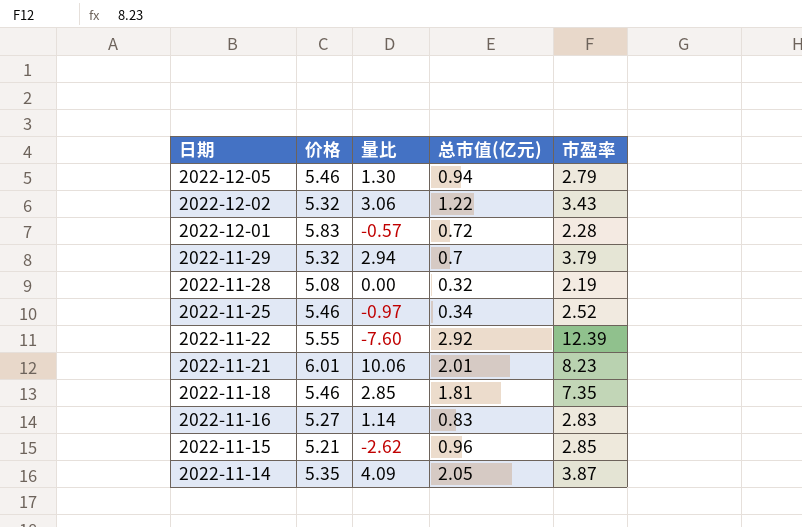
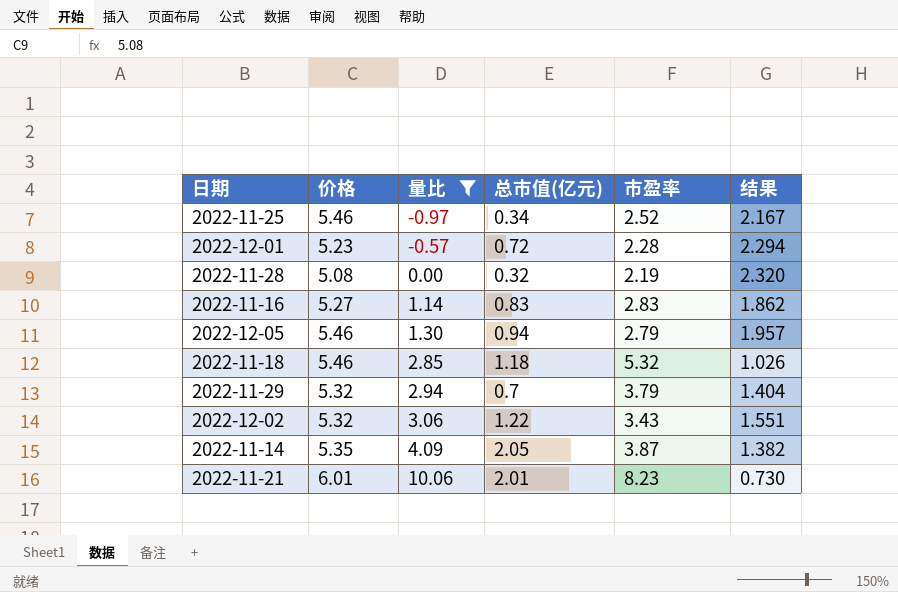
filter: none -> 量比 >= -0.97
row order: 日期 descending -> 量比 ascending
column 结果 | formula: none -> [价格] / [市盈率]
2022-12-01 | 价格: 5.83 -> 5.23
2022-11-18 | 总市值(亿元): 1.81 -> 1.18
2022-11-18 | 市盈率: 7.35 -> 5.32

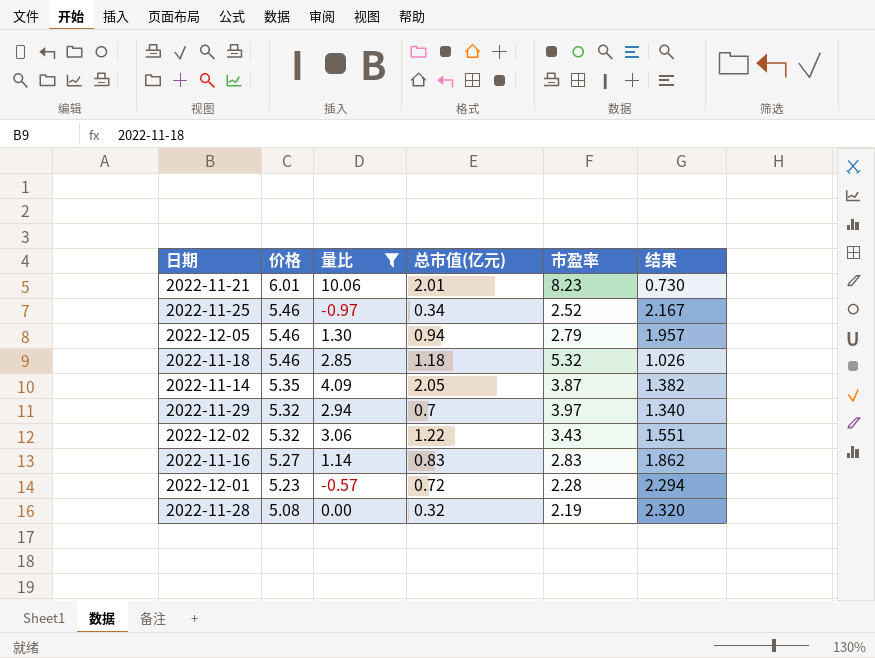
row order: 量比 ascending -> 价格 descending
2022-11-29 | 市盈率: 3.79 -> 3.97
2022-11-29 | 结果: 1.404 -> 1.340

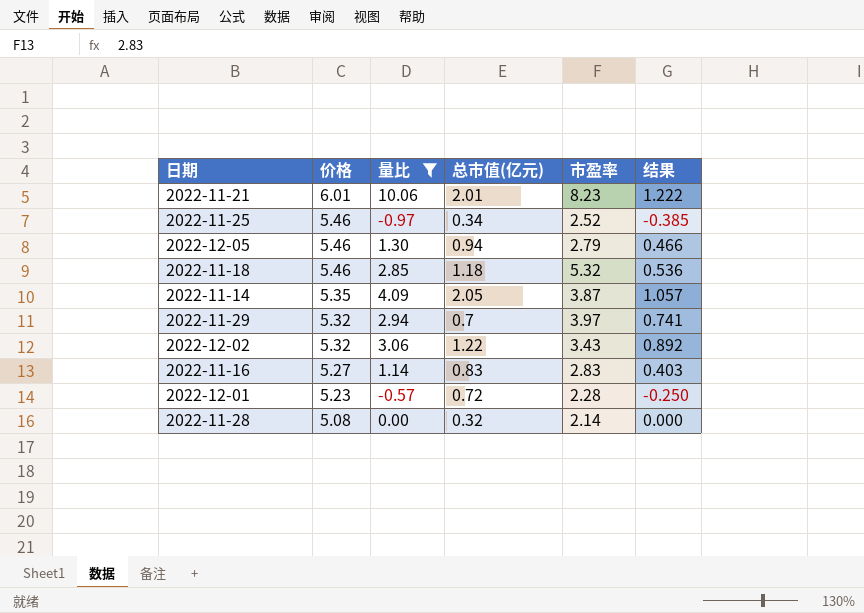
column 结果 | formula: [价格] / [市盈率] -> [量比] / [市盈率]
2022-11-28 | 市盈率: 2.19 -> 2.14

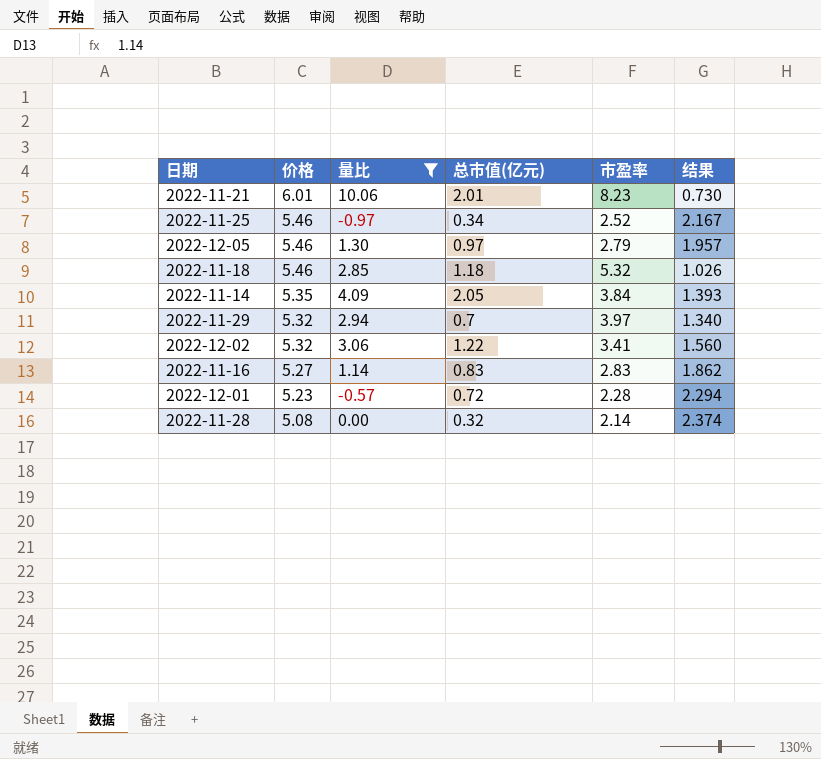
column 结果 | formula: [量比] / [市盈率] -> [价格] / [市盈率]
2022-12-05 | 总市值(亿元): 0.94 -> 0.97
2022-11-14 | 市盈率: 3.87 -> 3.84
2022-12-02 | 市盈率: 3.43 -> 3.41

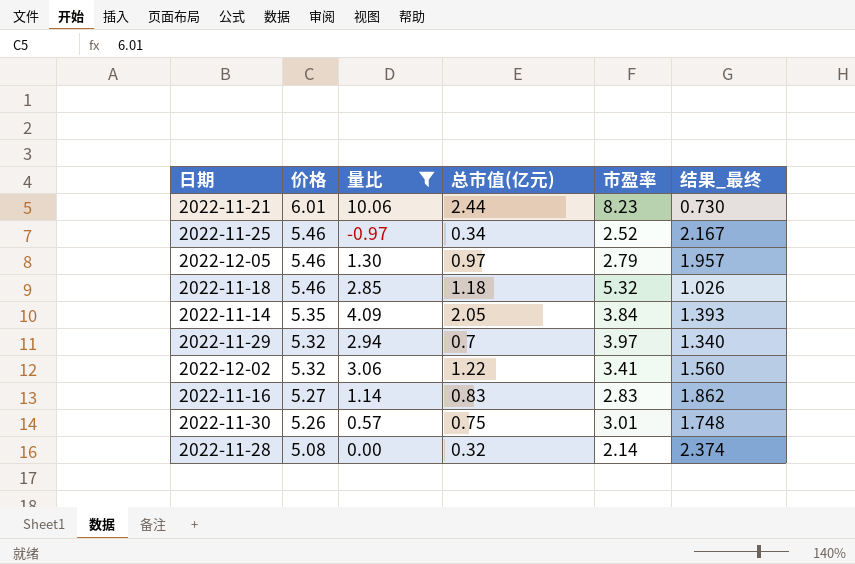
column name: 结果 -> 结果_最终
row 2022-12-01: 5.23 | -0.57 | 0.72 | 2.28 | 2.294 -> none
2022-11-21 | 总市值(亿元): 2.01 -> 2.44
row 2022-11-30: none -> 5.26 | 0.57 | 0.75 | 3.01 | 1.748

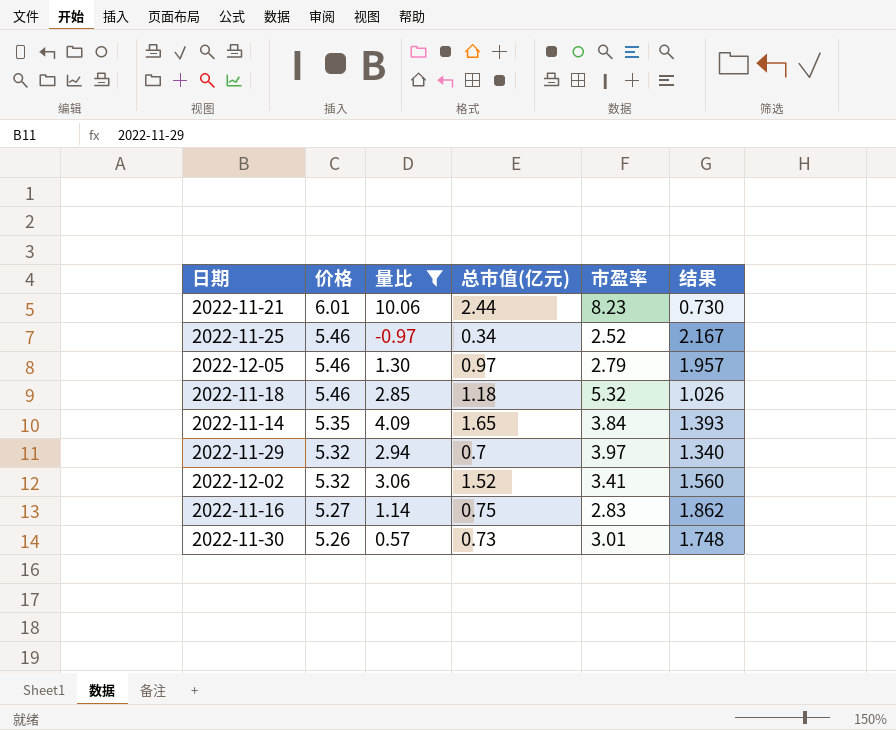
column name: 结果_最终 -> 结果
row 2022-11-28: 5.08 | 0.00 | 0.32 | 2.14 | 2.374 -> none
2022-11-14 | 总市值(亿元): 2.05 -> 1.65
2022-12-02 | 总市值(亿元): 1.22 -> 1.52
2022-11-16 | 总市值(亿元): 0.83 -> 0.75
2022-11-30 | 总市值(亿元): 0.75 -> 0.73

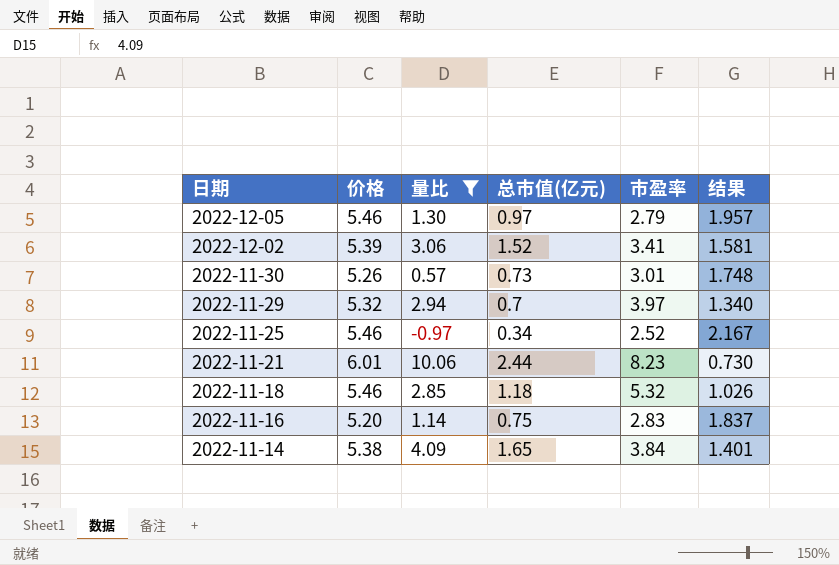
row order: 价格 descending -> 日期 descending
2022-12-02 | 价格: 5.32 -> 5.39
2022-12-02 | 结果: 1.560 -> 1.581
2022-11-16 | 价格: 5.27 -> 5.20
2022-11-16 | 结果: 1.862 -> 1.837
2022-11-14 | 价格: 5.35 -> 5.38
2022-11-14 | 结果: 1.393 -> 1.401

